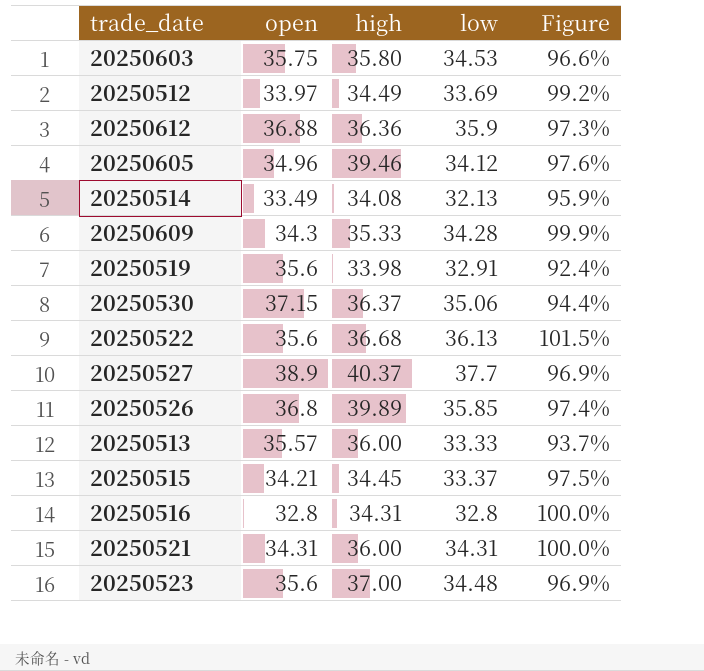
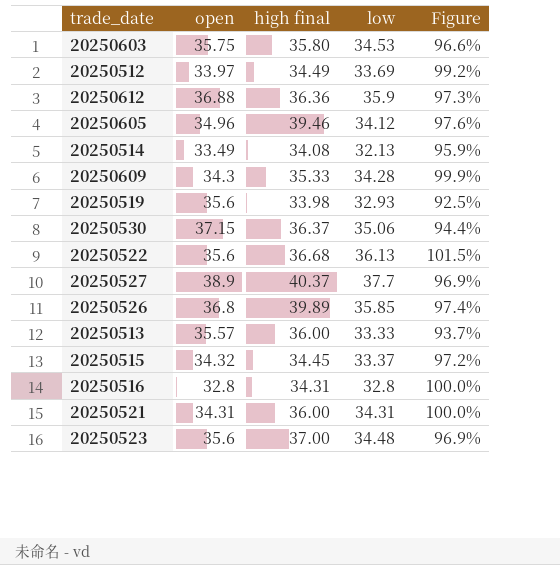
column name: high -> high final
20250519 | low: 32.91 -> 32.93
20250519 | Figure: 92.4% -> 92.5%
20250515 | open: 34.21 -> 34.32
20250515 | Figure: 97.5% -> 97.2%

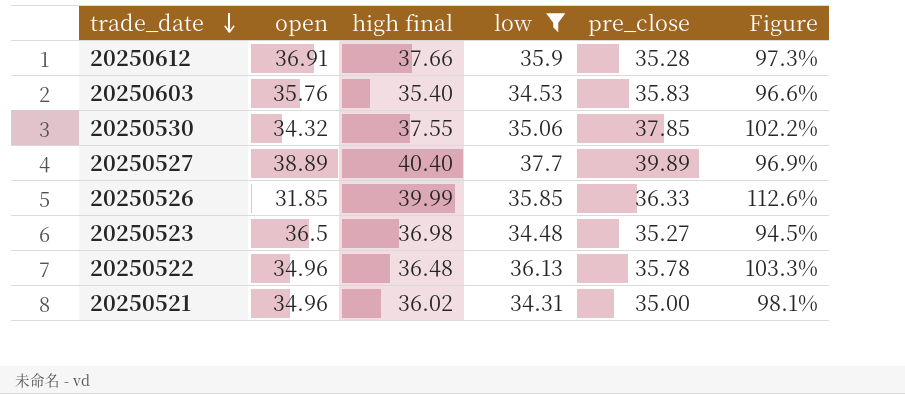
filter: none -> low >= 34.31
row order: none -> trade_date descending
column pre_close | position: none -> 5
20250612 | open: 36.88 -> 36.91
20250612 | high final: 36.36 -> 37.66
20250603 | open: 35.75 -> 35.76
20250603 | high final: 35.80 -> 35.40
20250530 | open: 37.15 -> 34.32
20250530 | high final: 36.37 -> 37.55
20250530 | Figure: 94.4% -> 102.2%
20250527 | open: 38.9 -> 38.89
20250527 | high final: 40.37 -> 40.40
20250526 | open: 36.8 -> 31.85
20250526 | high final: 39.89 -> 39.99
20250526 | Figure: 97.4% -> 112.6%
20250523 | open: 35.6 -> 36.5
20250523 | high final: 37.00 -> 36.98
20250523 | Figure: 96.9% -> 94.5%
20250522 | open: 35.6 -> 34.96
20250522 | high final: 36.68 -> 36.48
20250522 | Figure: 101.5% -> 103.3%
20250521 | open: 34.31 -> 34.96
20250521 | high final: 36.00 -> 36.02
20250521 | Figure: 100.0% -> 98.1%

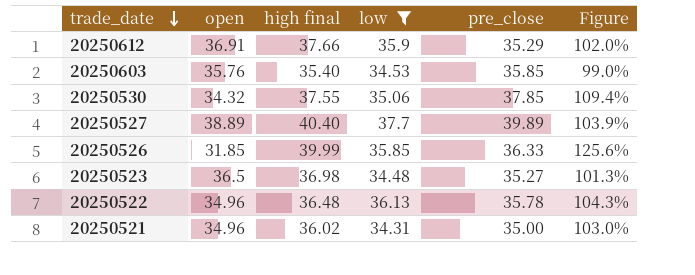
column Figure | formula: [low] / [open] -> [high final] / [open]
20250612 | pre_close: 35.28 -> 35.29
20250603 | pre_close: 35.83 -> 35.85

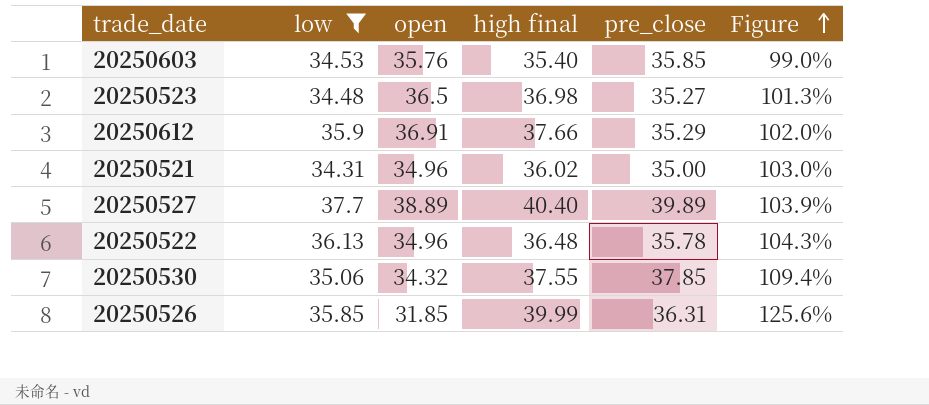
row order: trade_date descending -> Figure ascending
column low | position: 4 -> 2
20250526 | pre_close: 36.33 -> 36.31

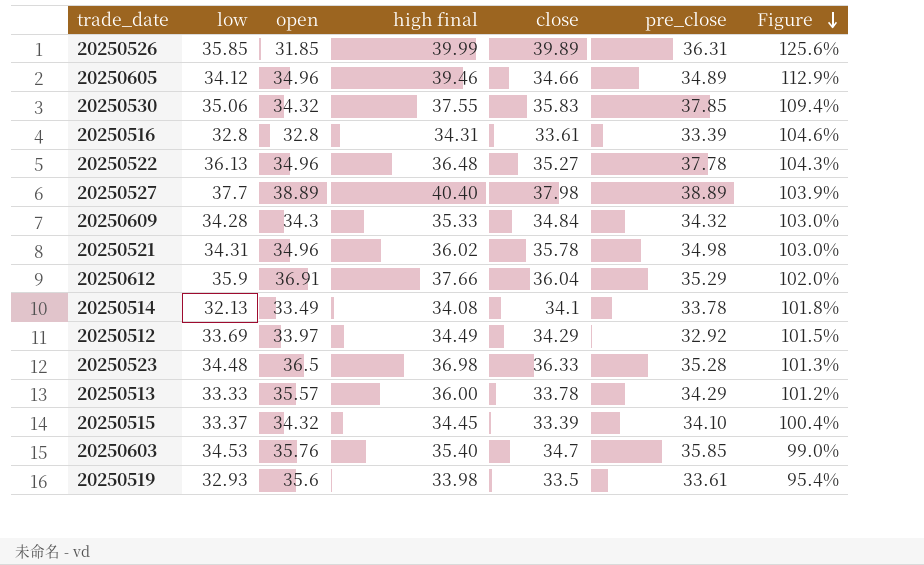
filter: low >= 34.31 -> none
row order: Figure ascending -> Figure descending
column close | position: none -> 5
20250522 | pre_close: 35.78 -> 37.78
20250527 | pre_close: 39.89 -> 38.89
20250521 | pre_close: 35.00 -> 34.98
20250523 | pre_close: 35.27 -> 35.28

